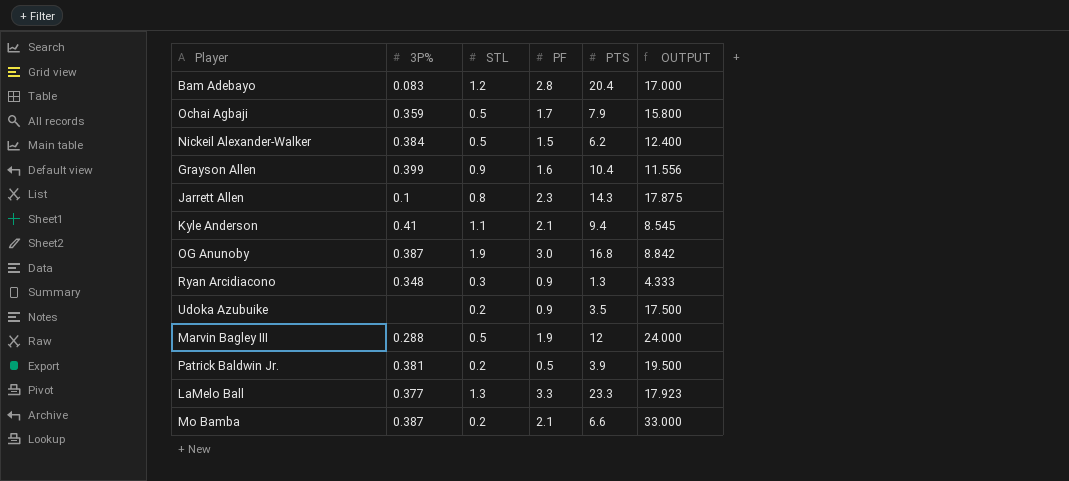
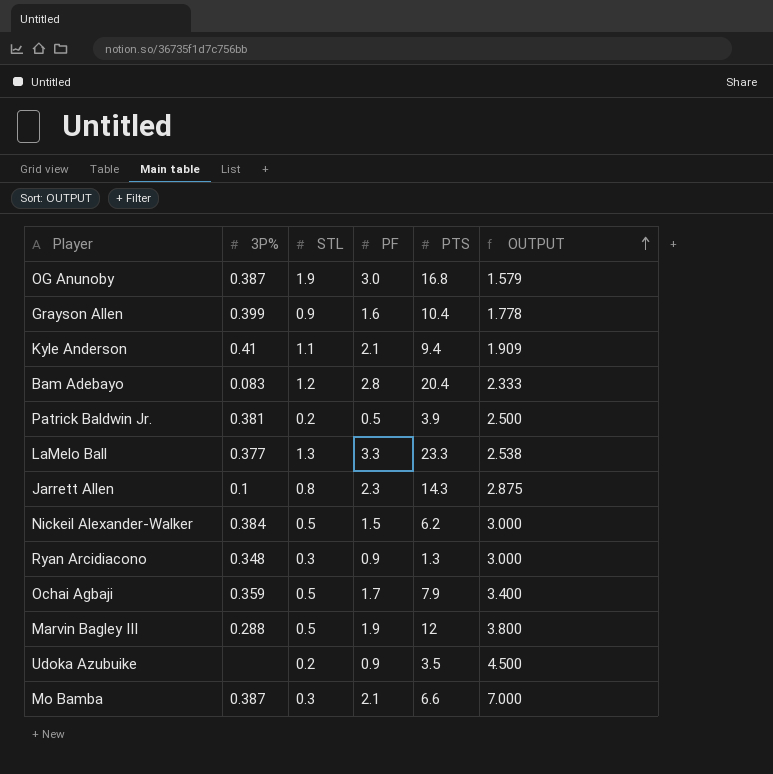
row order: none -> OUTPUT ascending
column OUTPUT | formula: [PTS] / [STL] -> [PF] / [STL]
Mo Bamba | STL: 0.2 -> 0.3

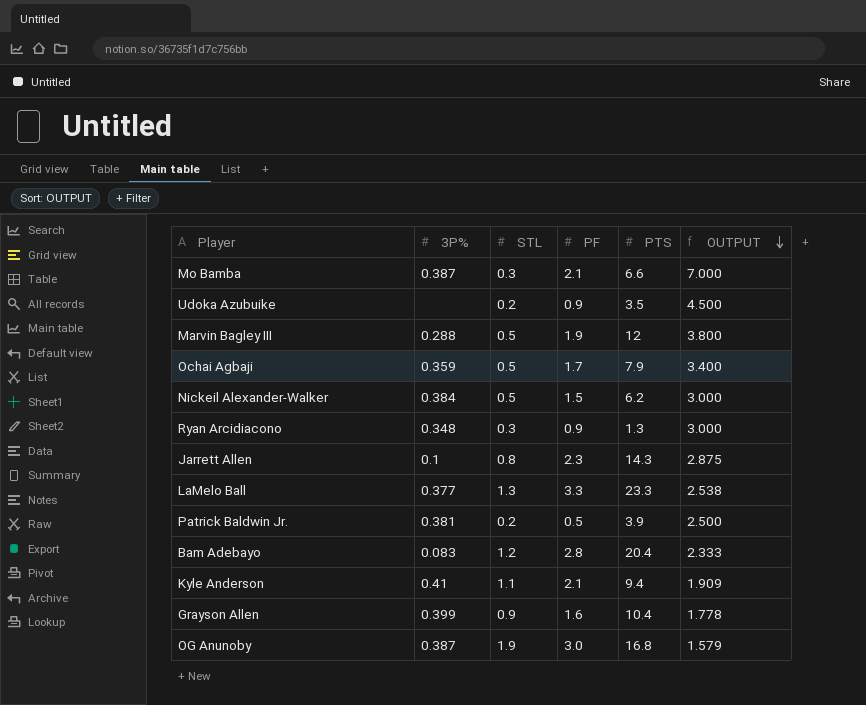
row order: OUTPUT ascending -> OUTPUT descending

